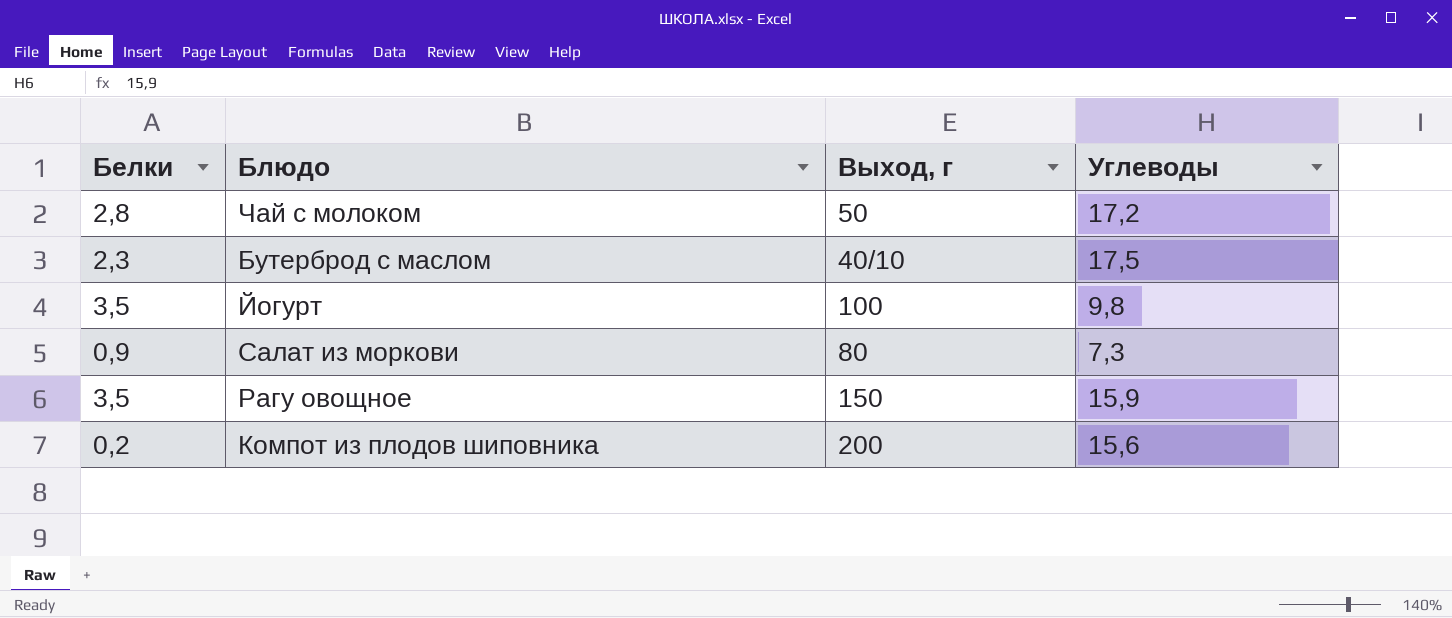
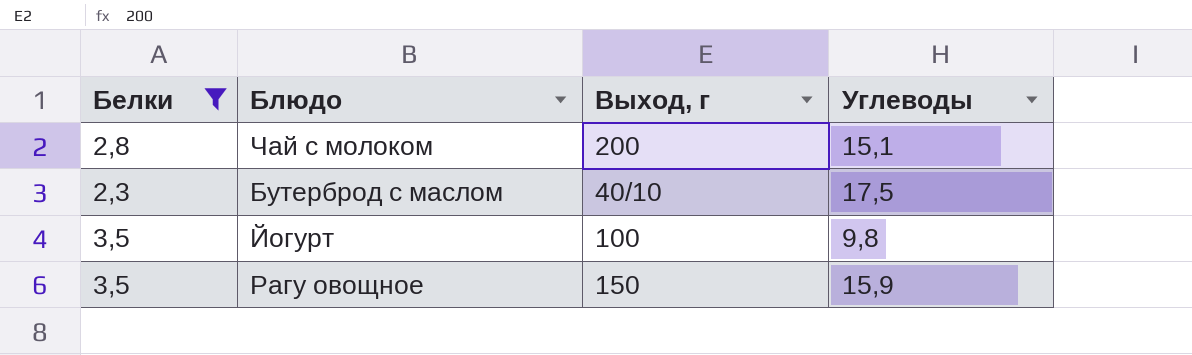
filter: none -> Белки >= 2,3
Чай с молоком | Выход, г: 50 -> 200
Чай с молоком | Углеводы: 17,2 -> 15,1

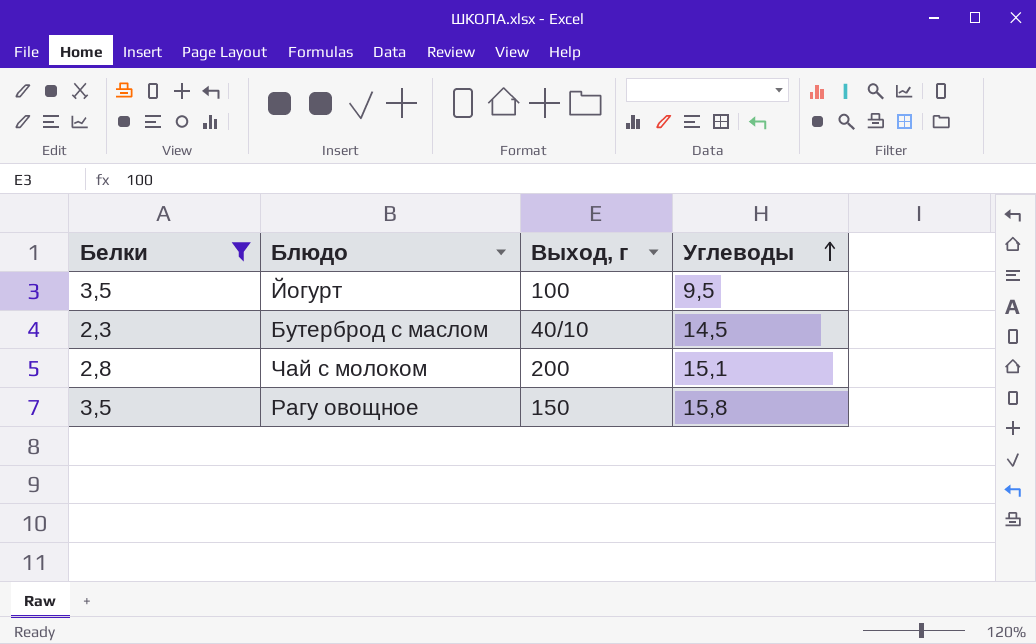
row order: none -> Углеводы ascending
Йогурт | Углеводы: 9,8 -> 9,5
Бутерброд с маслом | Углеводы: 17,5 -> 14,5
Рагу овощное | Углеводы: 15,9 -> 15,8

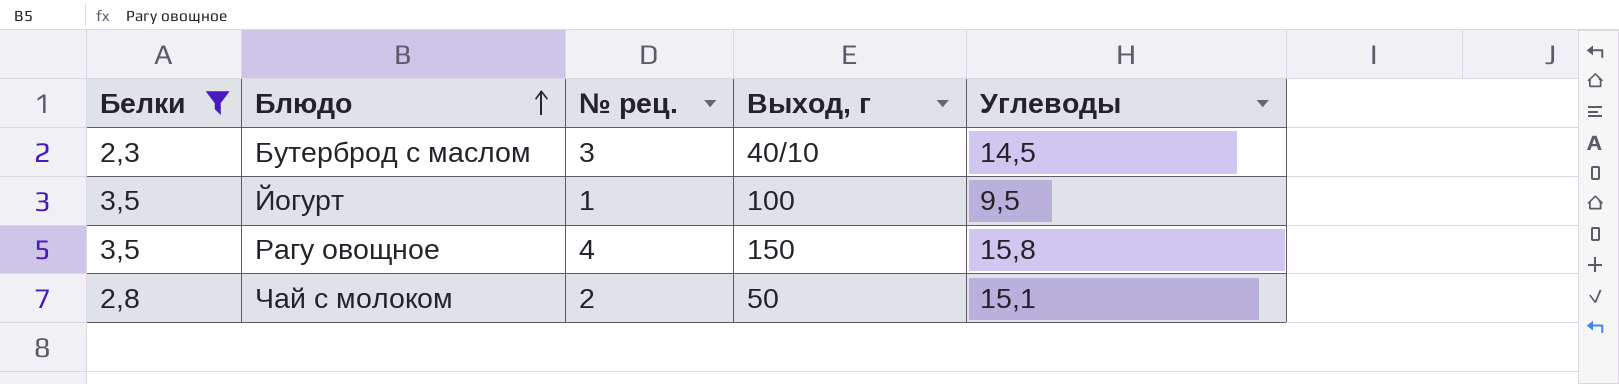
row order: Углеводы ascending -> Блюдо ascending
column № рец. | position: none -> 3
Чай с молоком | Выход, г: 200 -> 50

